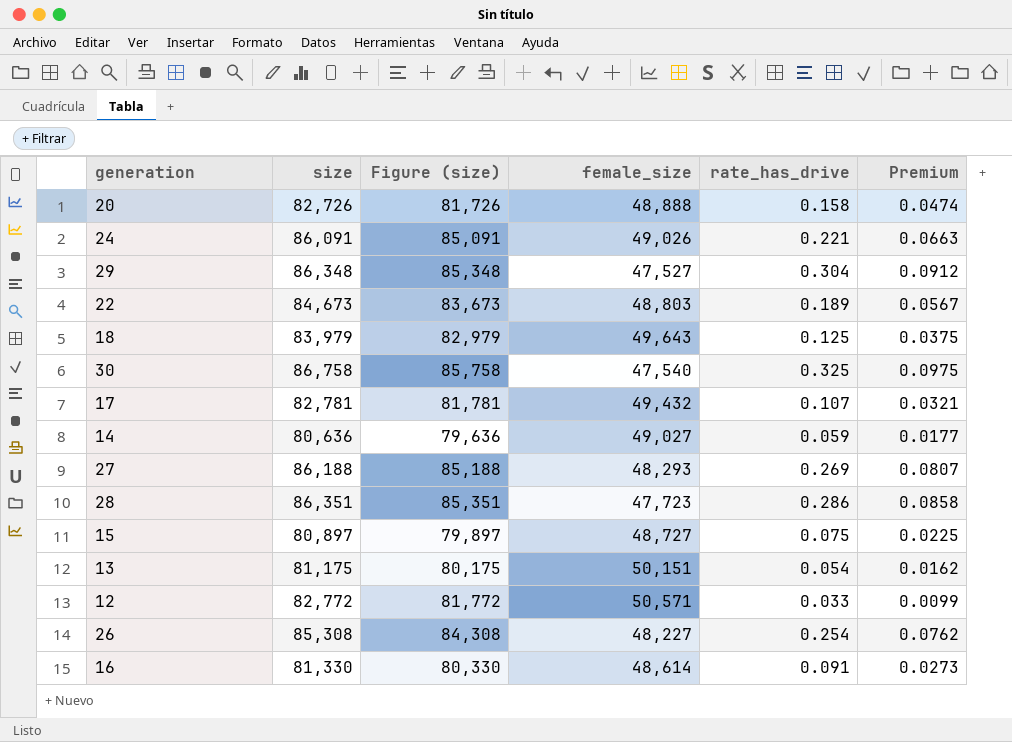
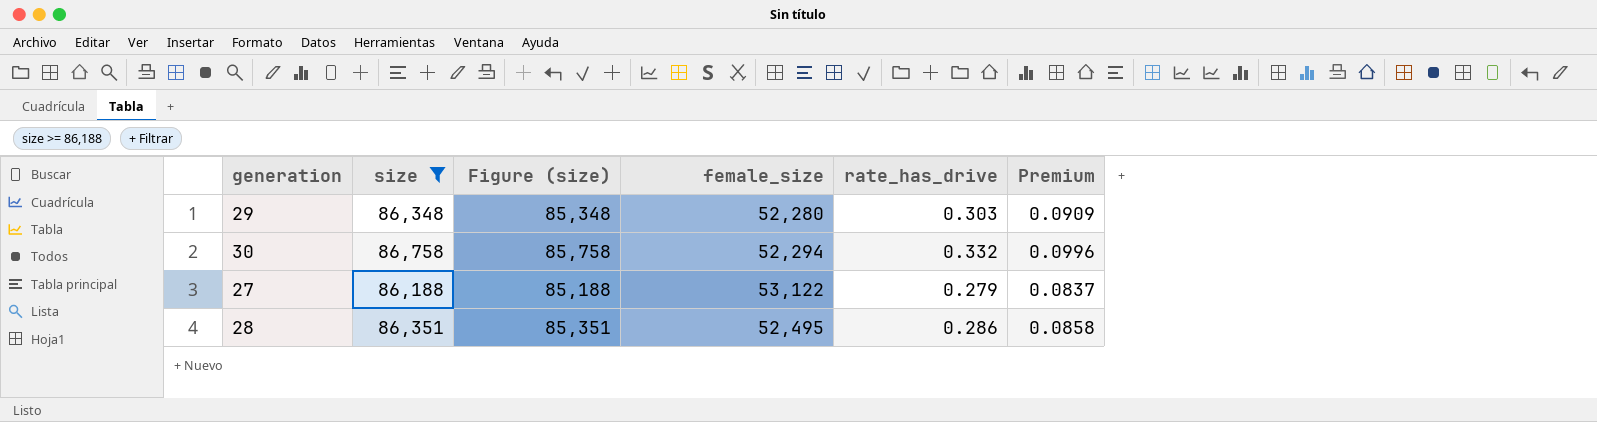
filter: none -> size >= 86,188
29 | female_size: 47,527 -> 52,280
29 | rate_has_drive: 0.304 -> 0.303
29 | Premium: 0.0912 -> 0.0909
30 | female_size: 47,540 -> 52,294
30 | rate_has_drive: 0.325 -> 0.332
30 | Premium: 0.0975 -> 0.0996
27 | female_size: 48,293 -> 53,122
27 | rate_has_drive: 0.269 -> 0.279
27 | Premium: 0.0807 -> 0.0837
28 | female_size: 47,723 -> 52,495

